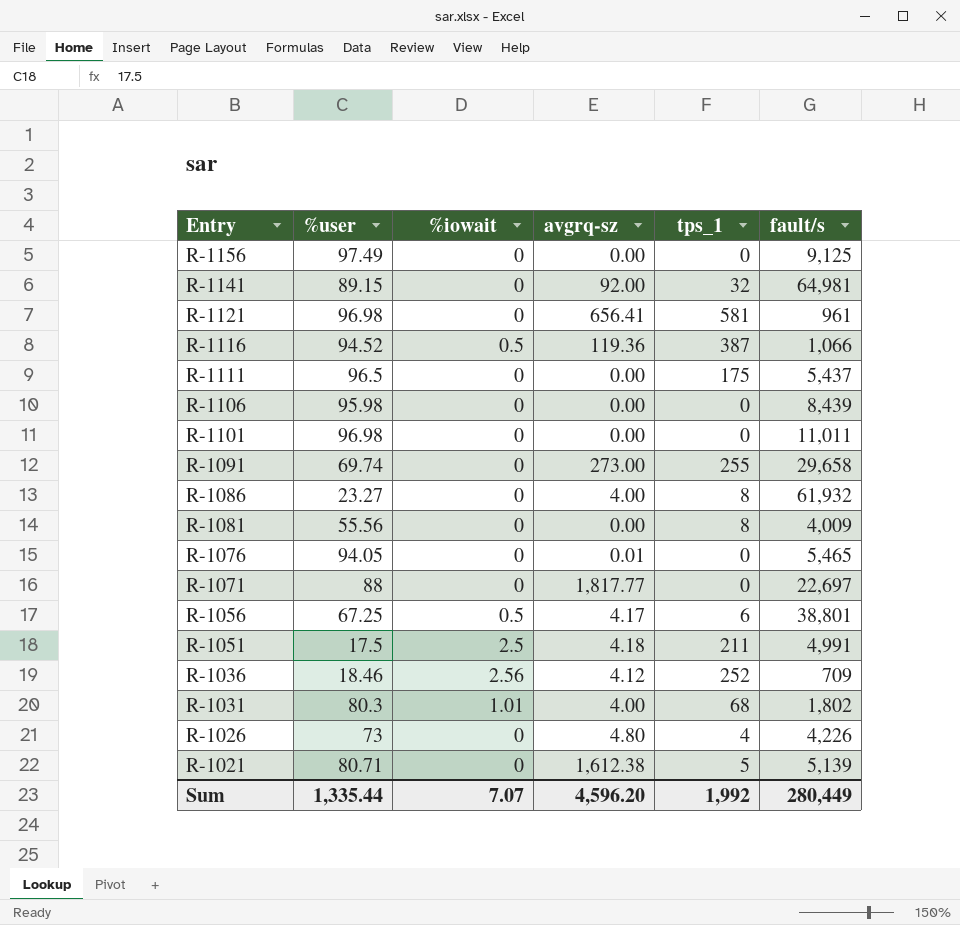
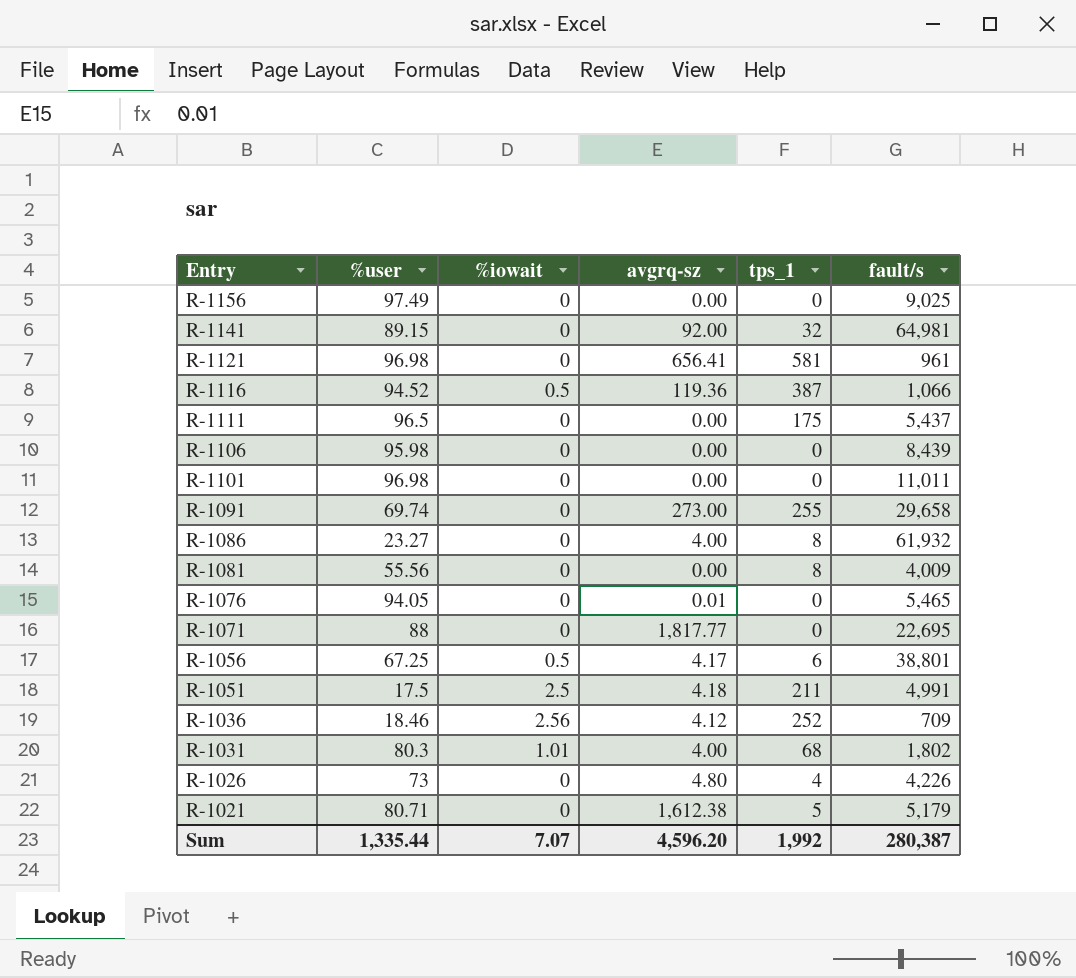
R-1156 | fault/s: 9,125 -> 9,025
R-1071 | fault/s: 22,697 -> 22,695
R-1021 | fault/s: 5,139 -> 5,179
Sum | fault/s: 280,449 -> 280,387

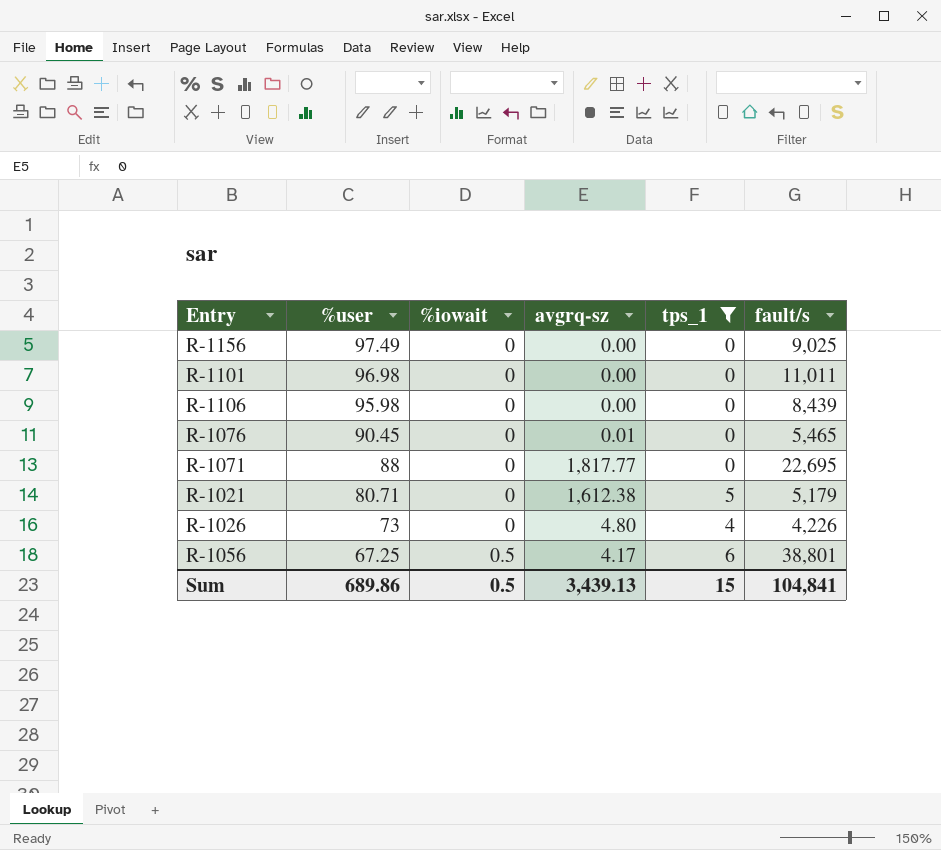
filter: none -> tps_1 <= 6
row order: Entry descending -> %user descending
R-1076 | %user: 94.05 -> 90.45
Sum | %user: 1,335.44 -> 689.86
Sum | %iowait: 7.07 -> 0.5
Sum | avgrq-sz: 4,596.20 -> 3,439.13
Sum | tps_1: 1,992 -> 15
Sum | fault/s: 280,387 -> 104,841

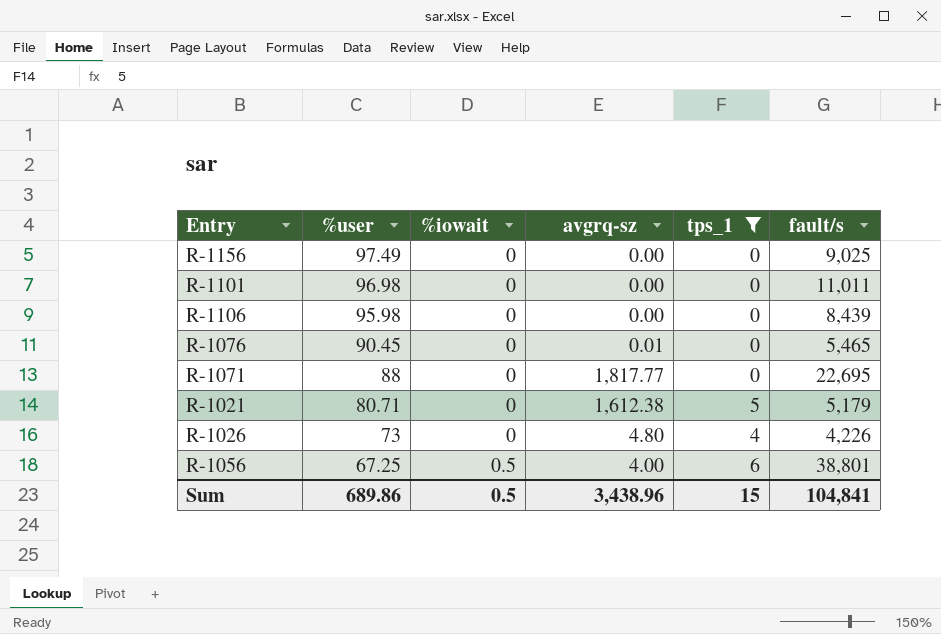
R-1056 | avgrq-sz: 4.17 -> 4.00
Sum | avgrq-sz: 3,439.13 -> 3,438.96

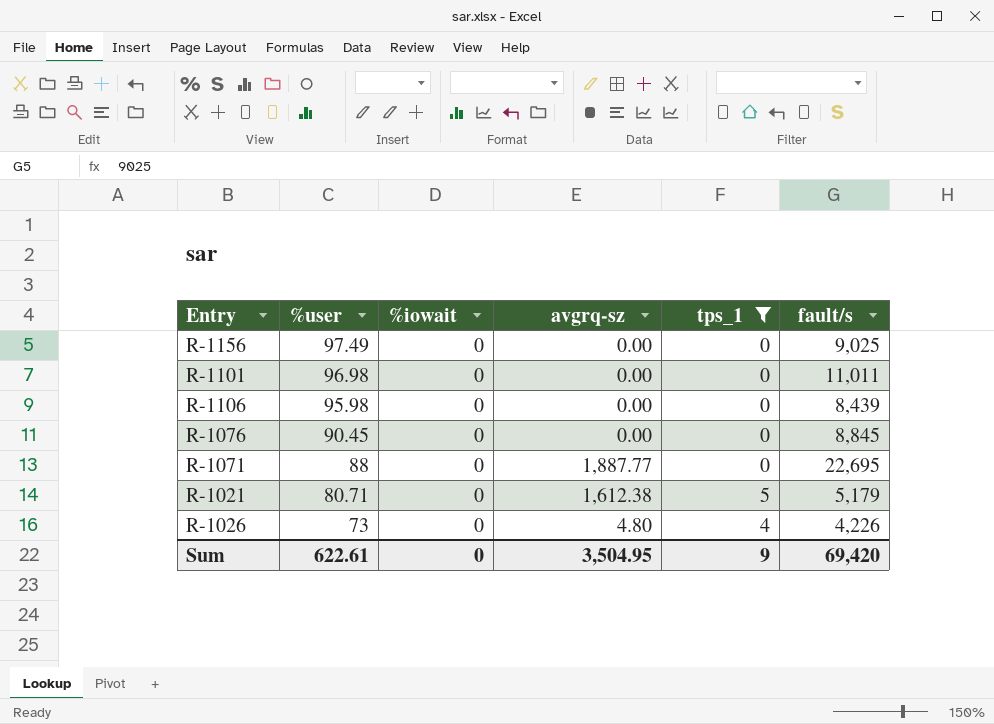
row R-1056: 67.25 | 0.5 | 4.00 | 6 | 38,801 -> none
R-1076 | avgrq-sz: 0.01 -> 0.00
R-1076 | fault/s: 5,465 -> 8,845
R-1071 | avgrq-sz: 1,817.77 -> 1,887.77
Sum | %user: 689.86 -> 622.61
Sum | %iowait: 0.5 -> 0
Sum | avgrq-sz: 3,438.96 -> 3,504.95
Sum | tps_1: 15 -> 9
Sum | fault/s: 104,841 -> 69,420

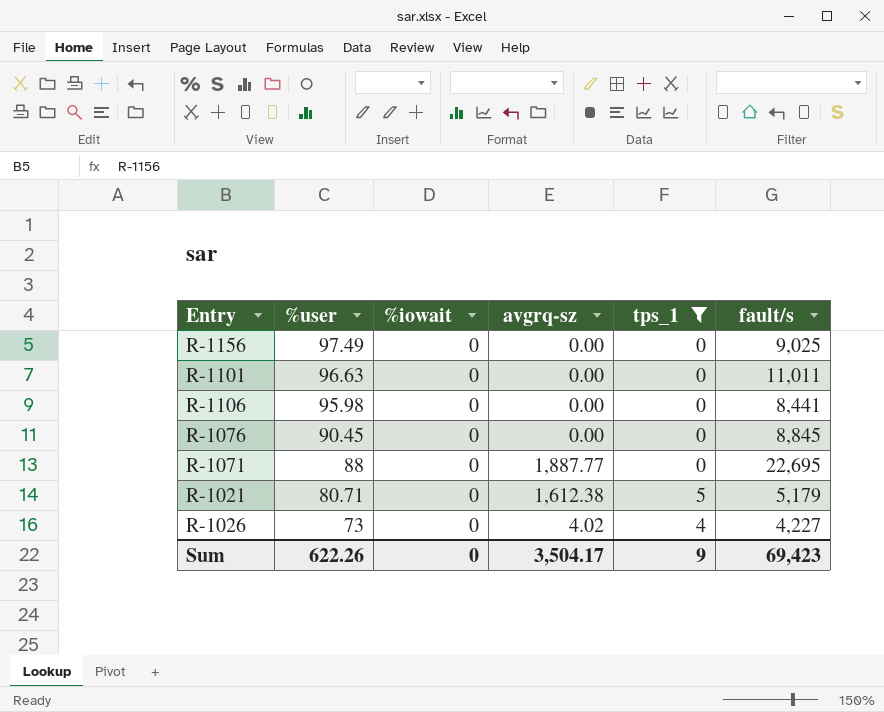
R-1101 | %user: 96.98 -> 96.63
R-1106 | fault/s: 8,439 -> 8,441
R-1026 | avgrq-sz: 4.80 -> 4.02
R-1026 | fault/s: 4,226 -> 4,227
Sum | %user: 622.61 -> 622.26
Sum | avgrq-sz: 3,504.95 -> 3,504.17
Sum | fault/s: 69,420 -> 69,423

